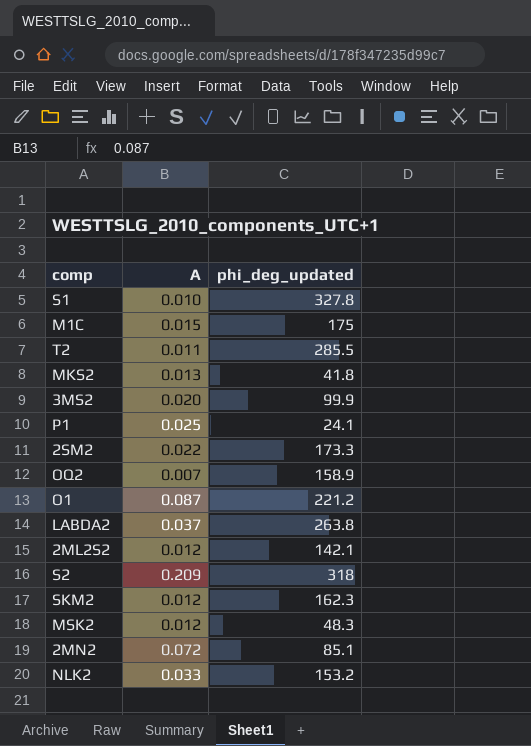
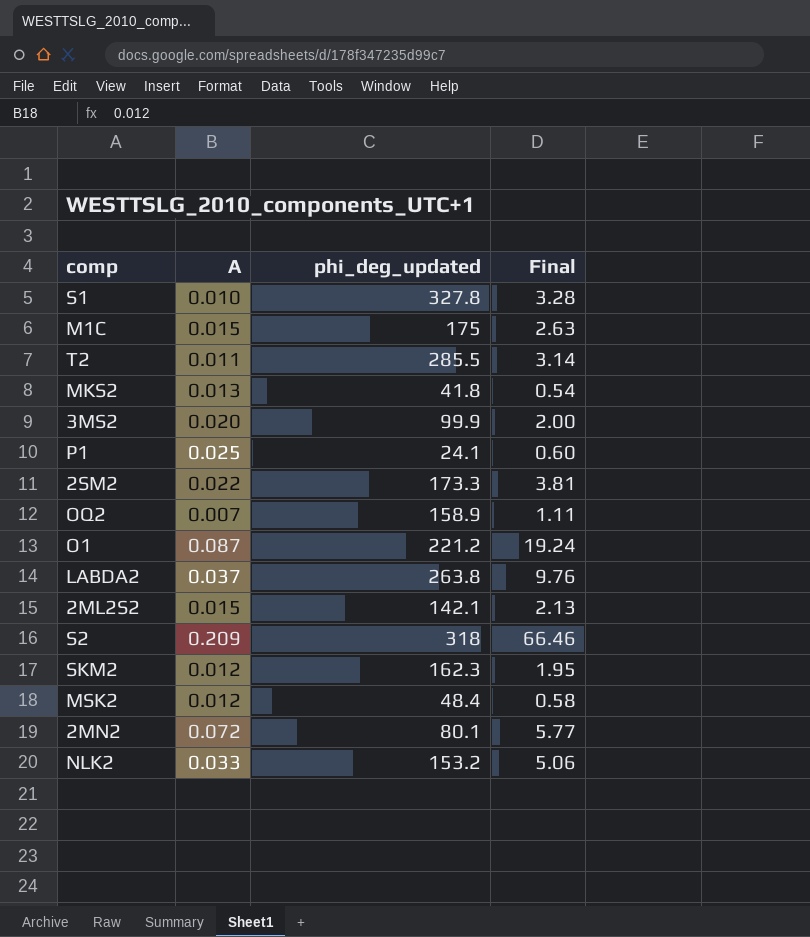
column Final | formula: none -> [A] * [phi_deg_updated]
2ML2S2 | A: 0.012 -> 0.015
MSK2 | phi_deg_updated: 48.3 -> 48.4
2MN2 | phi_deg_updated: 85.1 -> 80.1

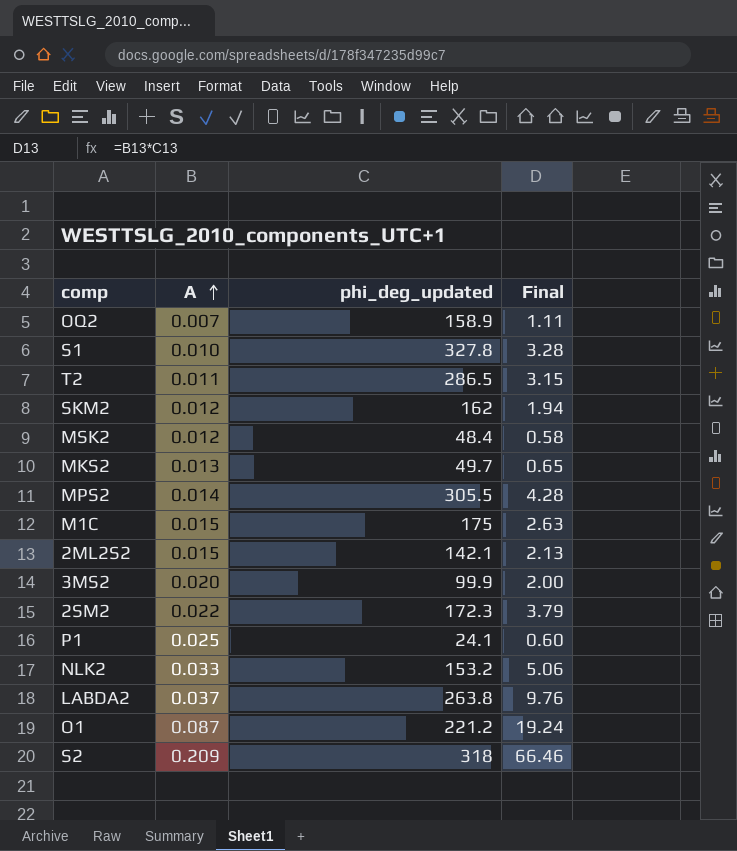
row order: none -> A ascending
row 2MN2: 0.072 | 80.1 | 5.77 -> none
T2 | phi_deg_updated: 285.5 -> 286.5
T2 | Final: 3.14 -> 3.15
SKM2 | phi_deg_updated: 162.3 -> 162
SKM2 | Final: 1.95 -> 1.94
MKS2 | phi_deg_updated: 41.8 -> 49.7
MKS2 | Final: 0.54 -> 0.65
row MPS2: none -> 0.014 | 305.5 | 4.28
2SM2 | phi_deg_updated: 173.3 -> 172.3
2SM2 | Final: 3.81 -> 3.79

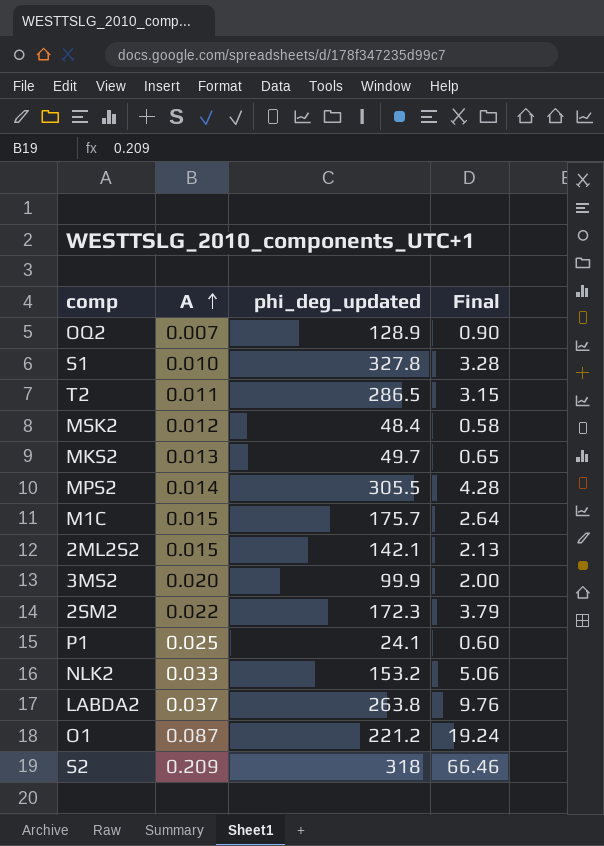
row SKM2: 0.012 | 162 | 1.94 -> none
OQ2 | phi_deg_updated: 158.9 -> 128.9
OQ2 | Final: 1.11 -> 0.90
M1C | phi_deg_updated: 175 -> 175.7
M1C | Final: 2.63 -> 2.64

